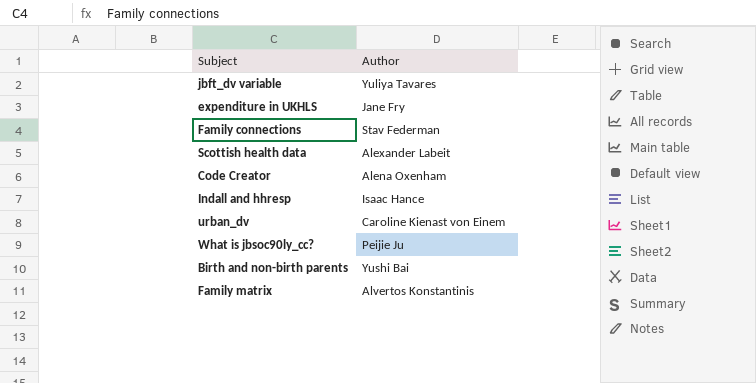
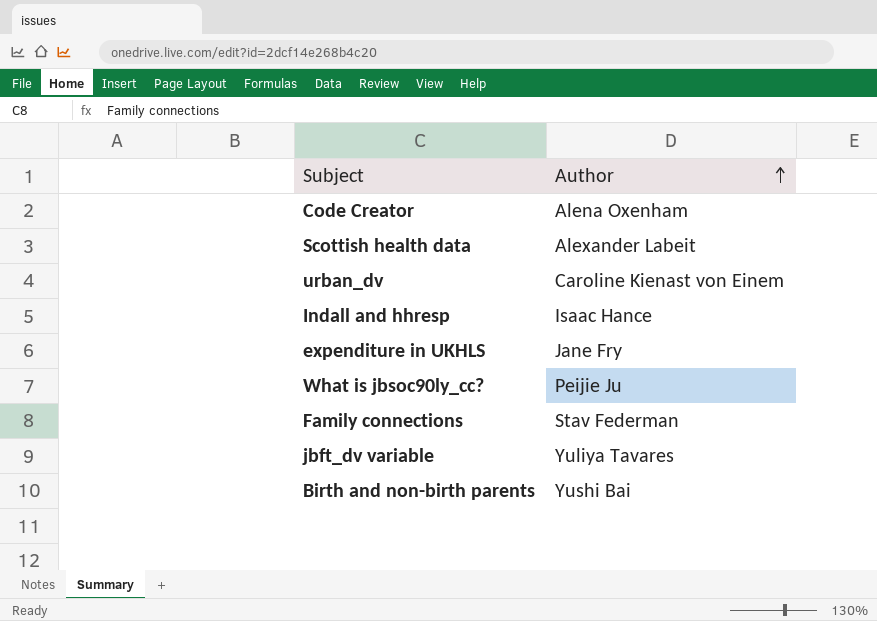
row order: none -> Author ascending
row Family matrix: Alvertos Konstantinis -> none

